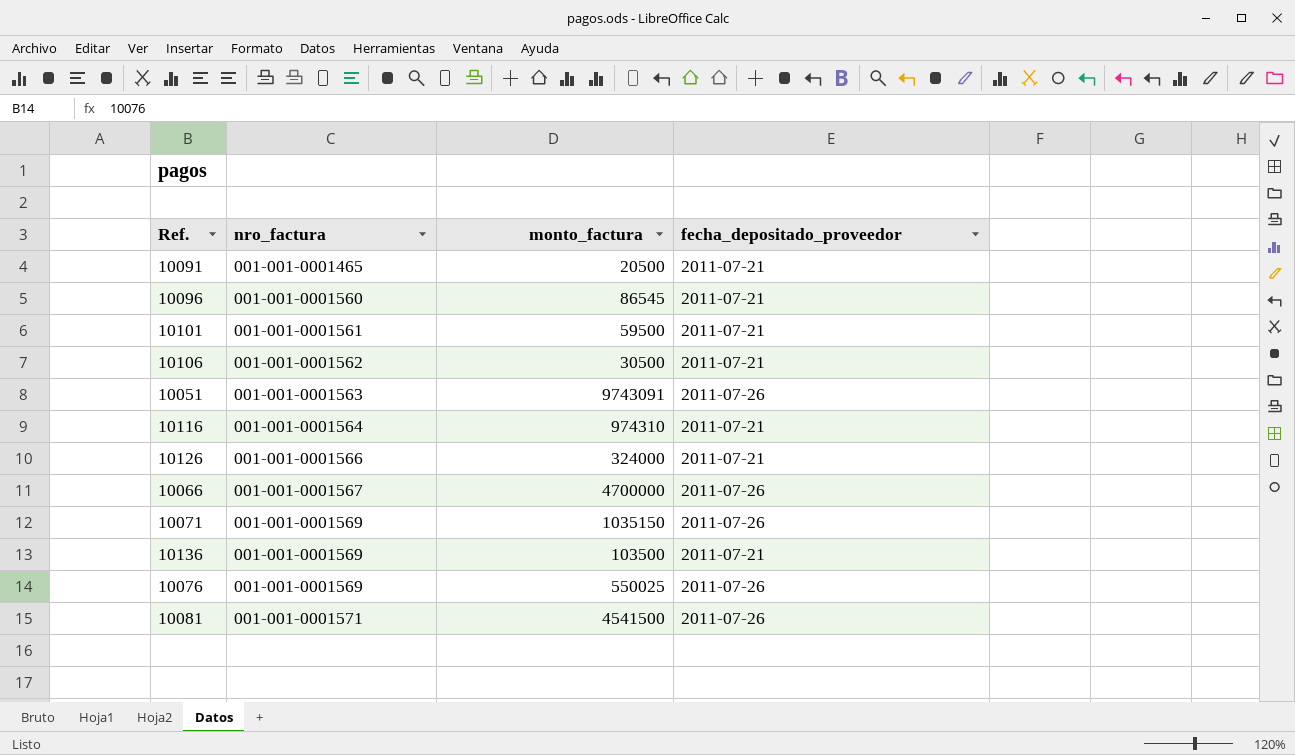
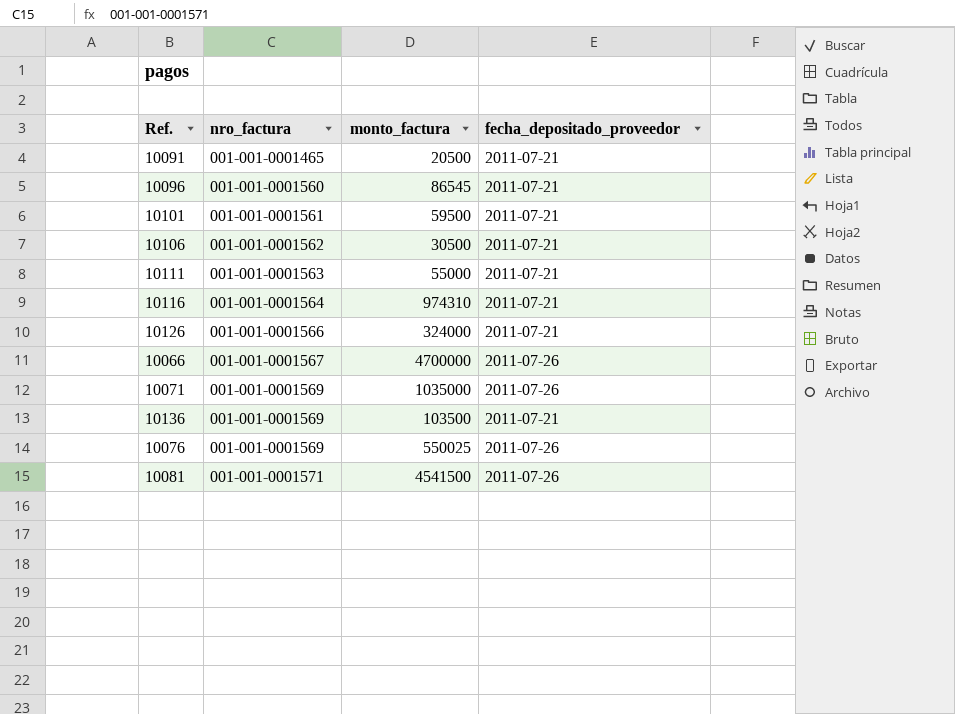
row 10051: 001-001-0001563 | 9743091 | 2011-07-26 -> none
row 10111: none -> 001-001-0001563 | 55000 | 2011-07-21
10071 | monto_factura: 1035150 -> 1035000

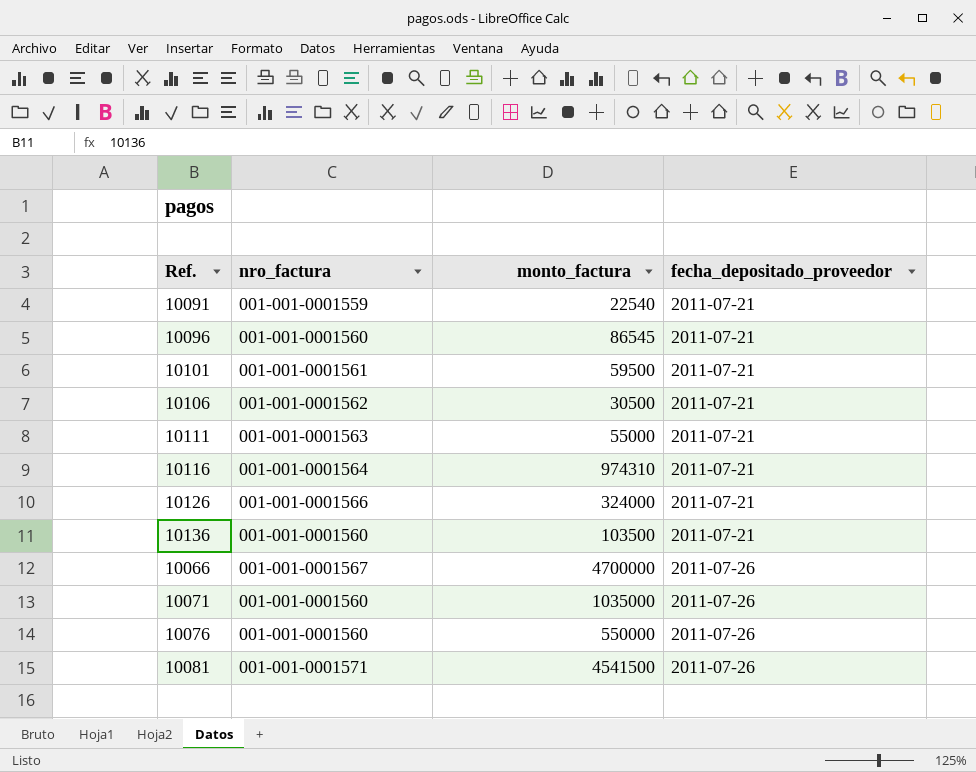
row order: nro_factura ascending -> fecha_depositado_proveedor ascending
10091 | nro_factura: 001-001-0001465 -> 001-001-0001559
10091 | monto_factura: 20500 -> 22540
10136 | nro_factura: 001-001-0001569 -> 001-001-0001560
10071 | nro_factura: 001-001-0001569 -> 001-001-0001560
10076 | nro_factura: 001-001-0001569 -> 001-001-0001560
10076 | monto_factura: 550025 -> 550000

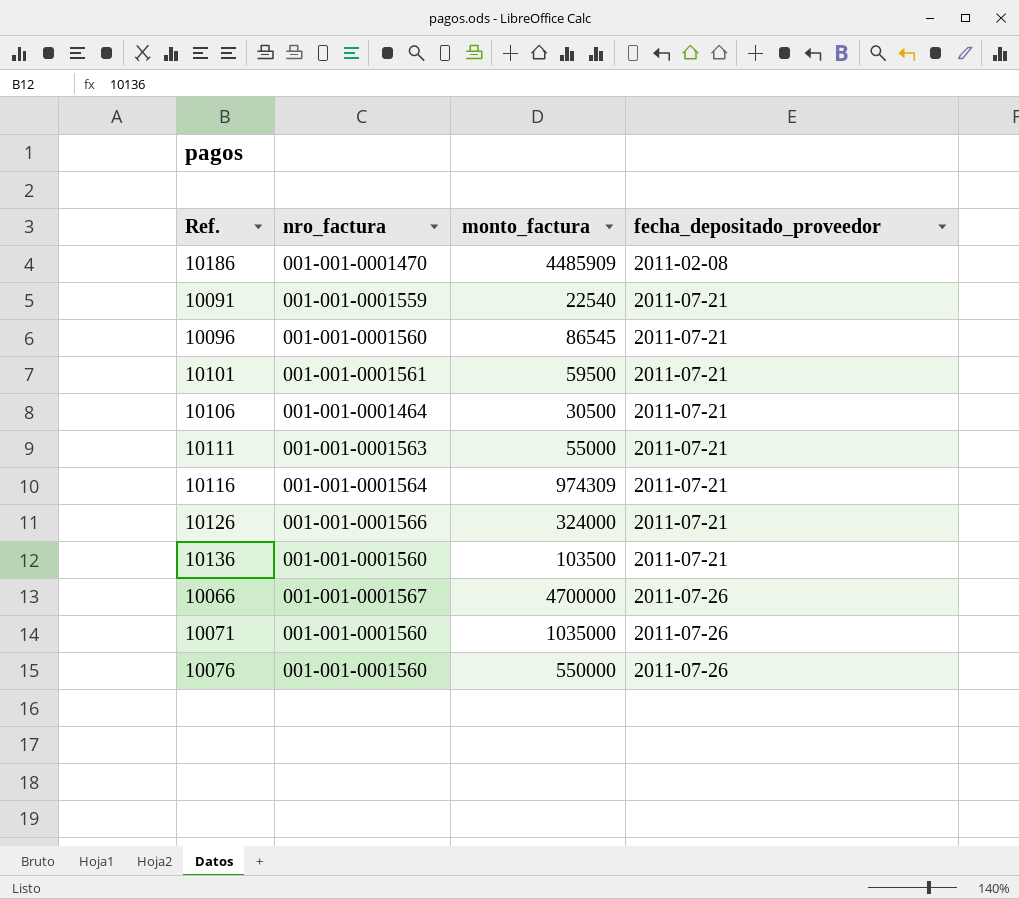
row 10081: 001-001-0001571 | 4541500 | 2011-07-26 -> none
row 10186: none -> 001-001-0001470 | 4485909 | 2011-02-08
10106 | nro_factura: 001-001-0001562 -> 001-001-0001464
10116 | monto_factura: 974310 -> 974309

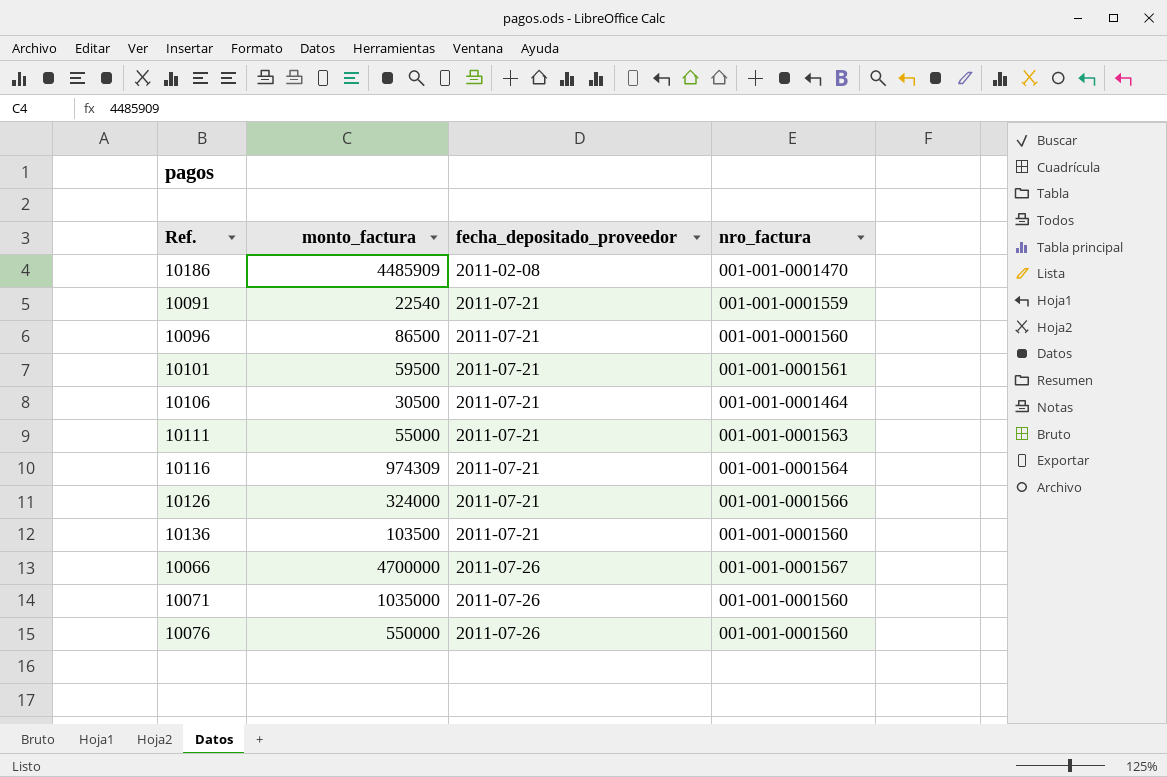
column nro_factura | position: 2 -> 4
10096 | monto_factura: 86545 -> 86500

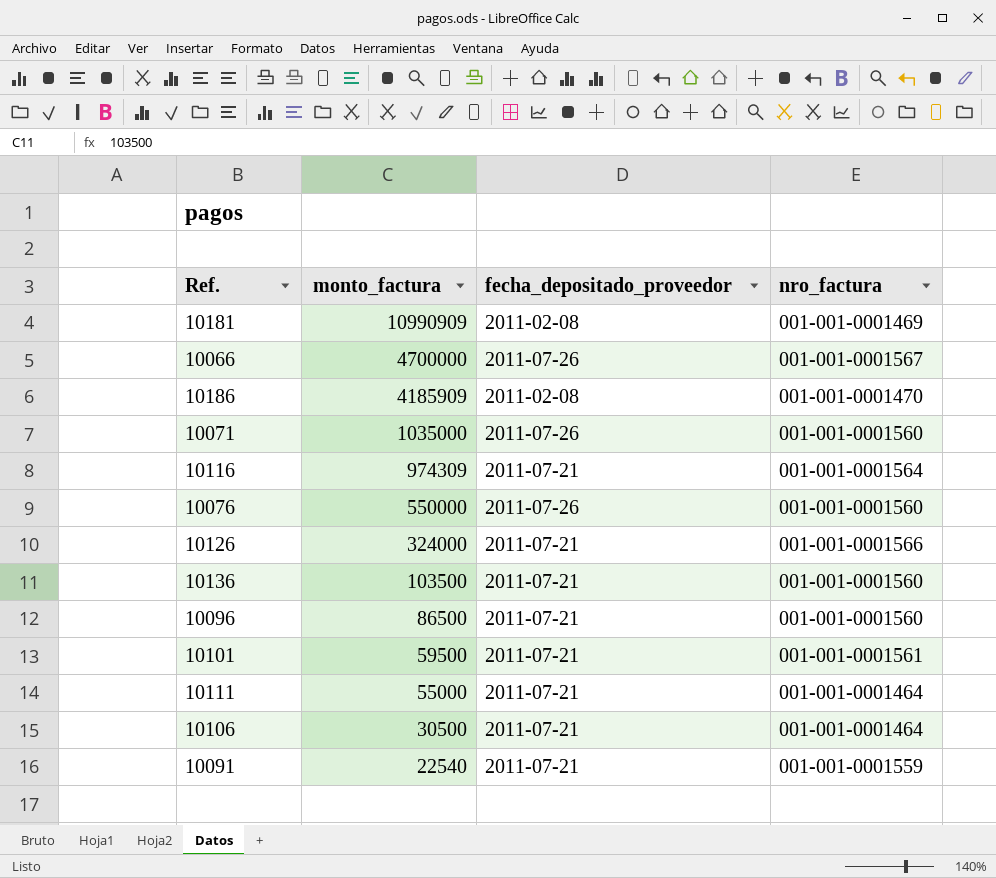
row order: fecha_depositado_proveedor ascending -> monto_factura descending
row 10181: none -> 10990909 | 2011-02-08 | 001-001-0001469
10186 | monto_factura: 4485909 -> 4185909
10111 | nro_factura: 001-001-0001563 -> 001-001-0001464

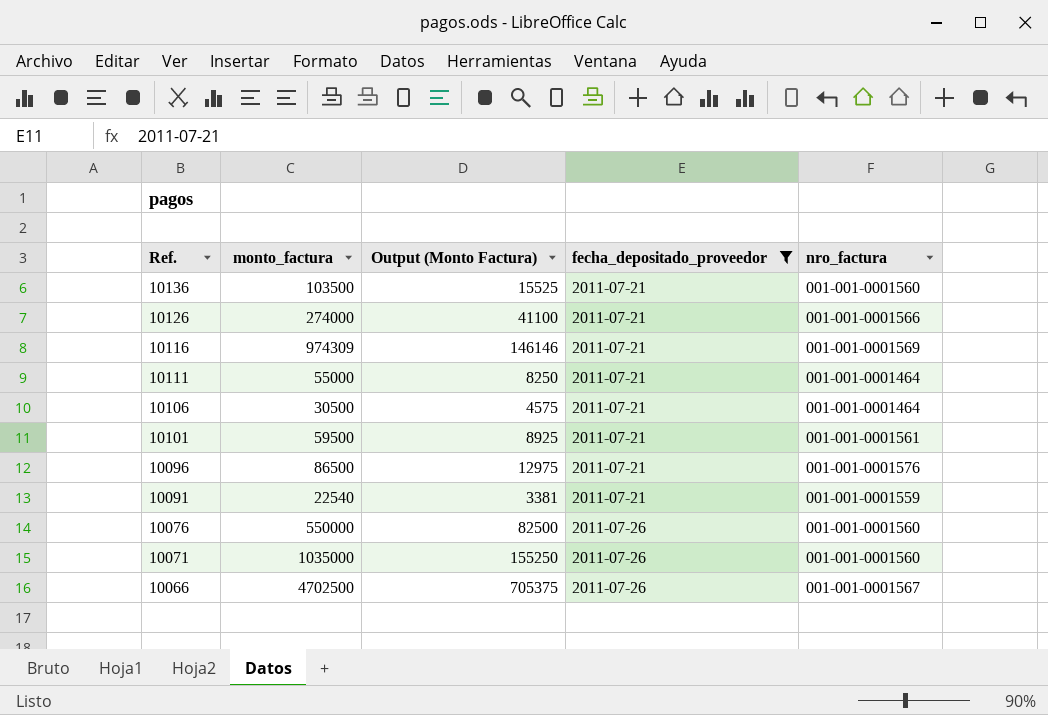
filter: none -> fecha_depositado_proveedor != 2011-02-08
row order: monto_factura descending -> Ref. descending
column Output (Monto Factura) | formula: none -> [monto_factura] * 0.15
10126 | monto_factura: 324000 -> 274000
10116 | nro_factura: 001-001-0001564 -> 001-001-0001569
10096 | nro_factura: 001-001-0001560 -> 001-001-0001576
10066 | monto_factura: 4700000 -> 4702500

